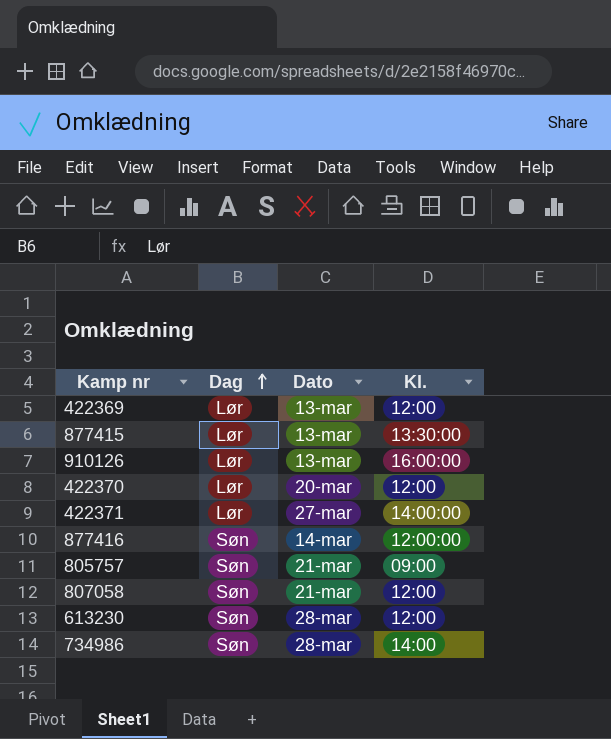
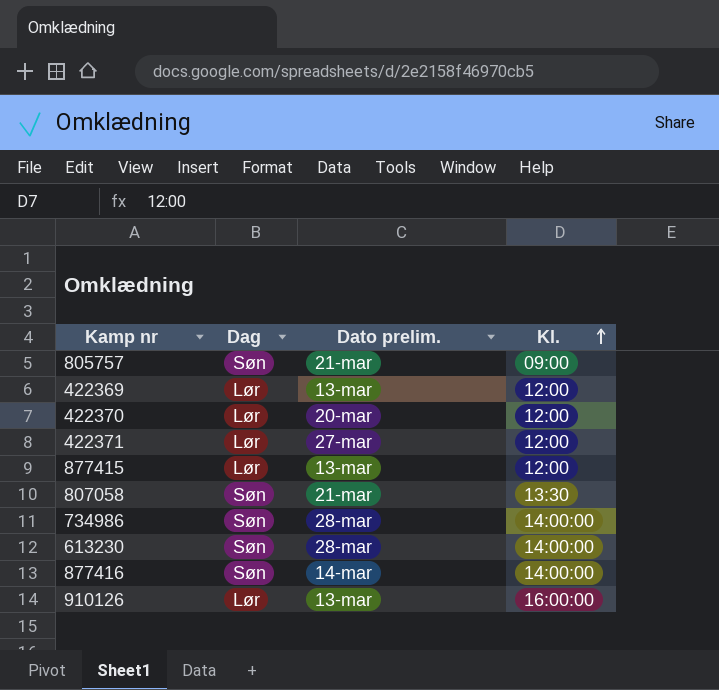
row order: Dag ascending -> Kl. ascending
column name: Dato -> Dato prelim.
422371 | Kl.: 14:00:00 -> 12:00
877415 | Kl.: 13:30:00 -> 12:00
807058 | Kl.: 12:00 -> 13:30
734986 | Kl.: 14:00 -> 14:00:00
613230 | Kl.: 12:00 -> 14:00:00
877416 | Kl.: 12:00:00 -> 14:00:00

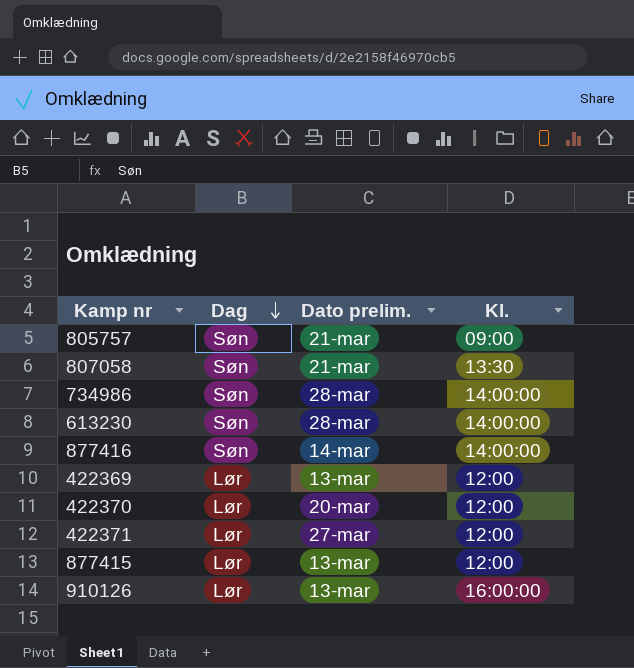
row order: Kl. ascending -> Dag descending

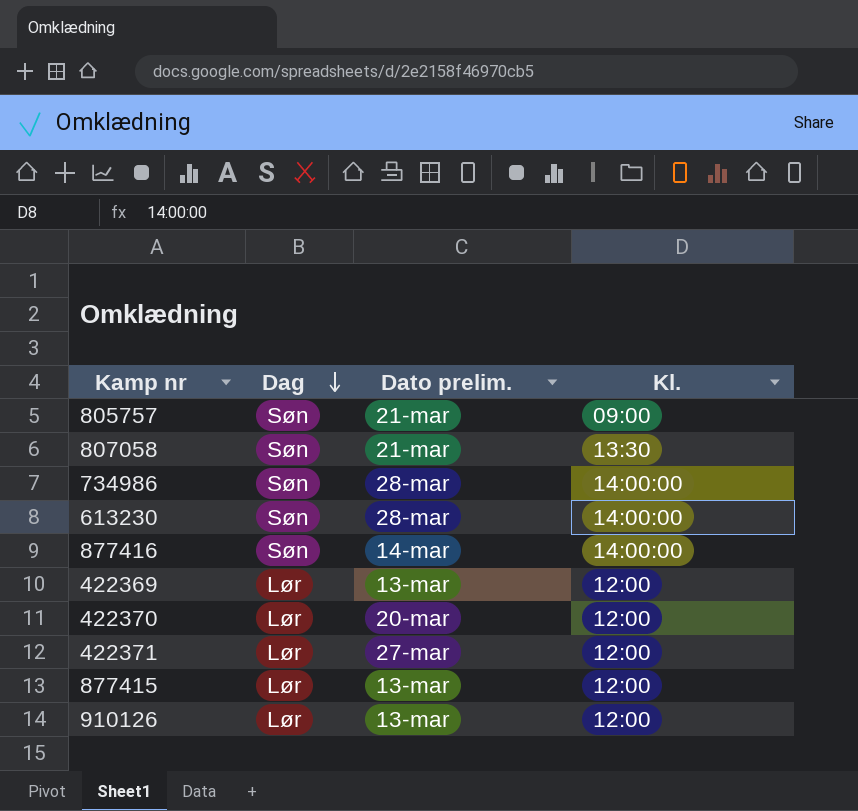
910126 | Kl.: 16:00:00 -> 12:00

